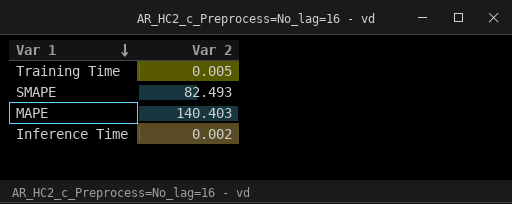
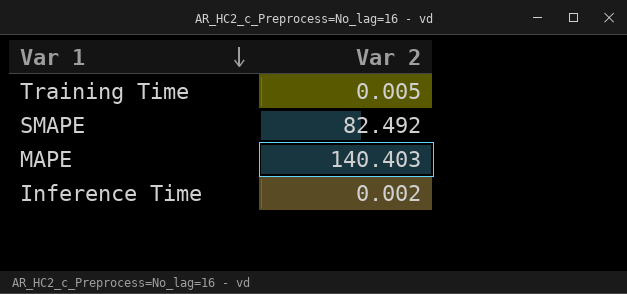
SMAPE | Var 2: 82.493 -> 82.492

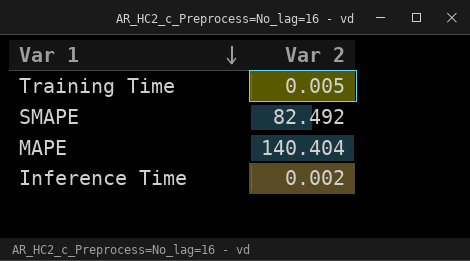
MAPE | Var 2: 140.403 -> 140.404

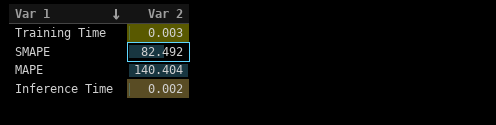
Training Time | Var 2: 0.005 -> 0.003

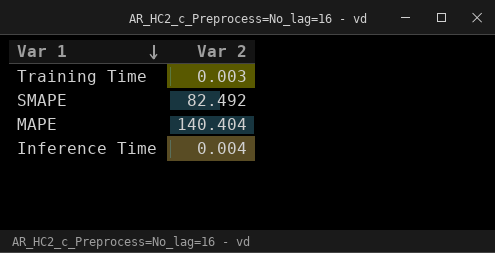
Inference Time | Var 2: 0.002 -> 0.004

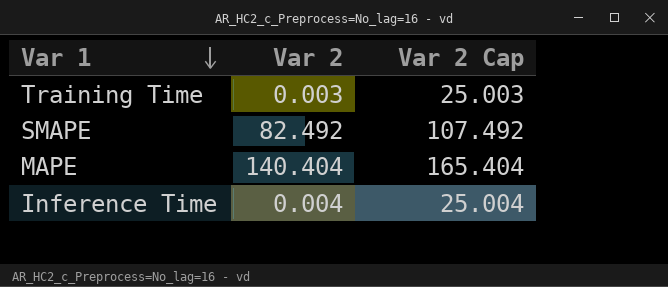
column Var 2 Cap | formula: none -> [Var 2] + 25

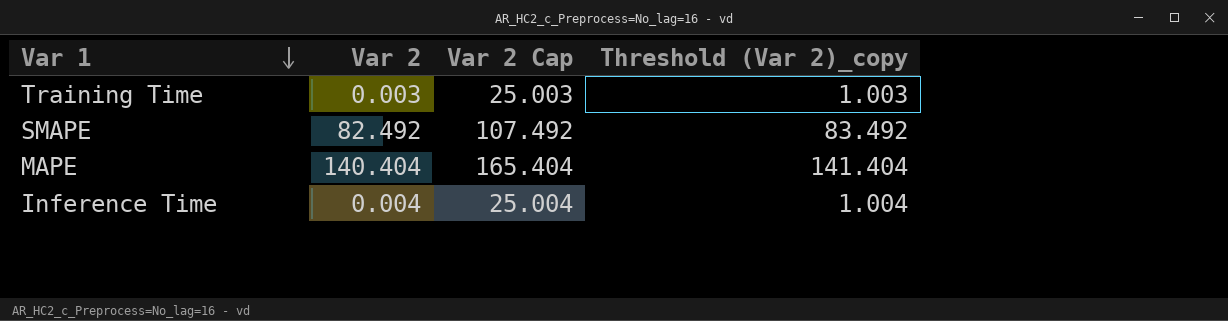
column Threshold (Var 2)_copy | formula: none -> [Var 2] + 1

